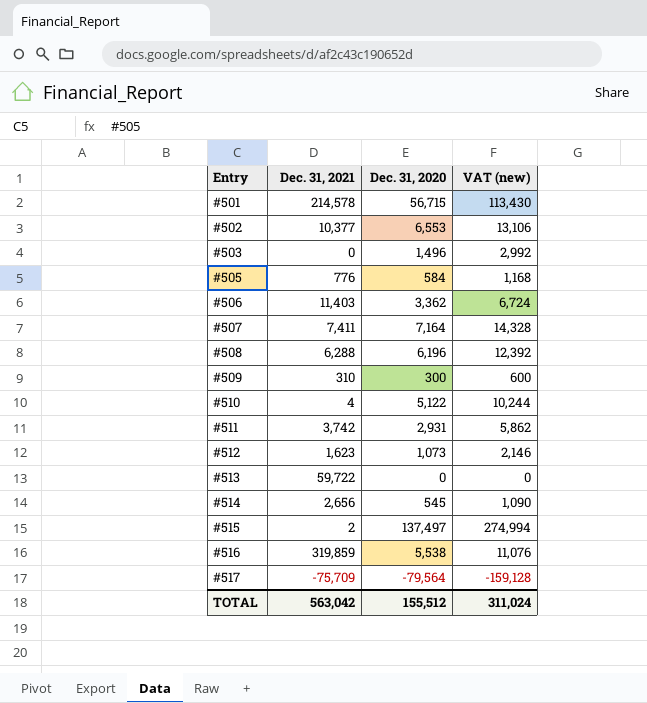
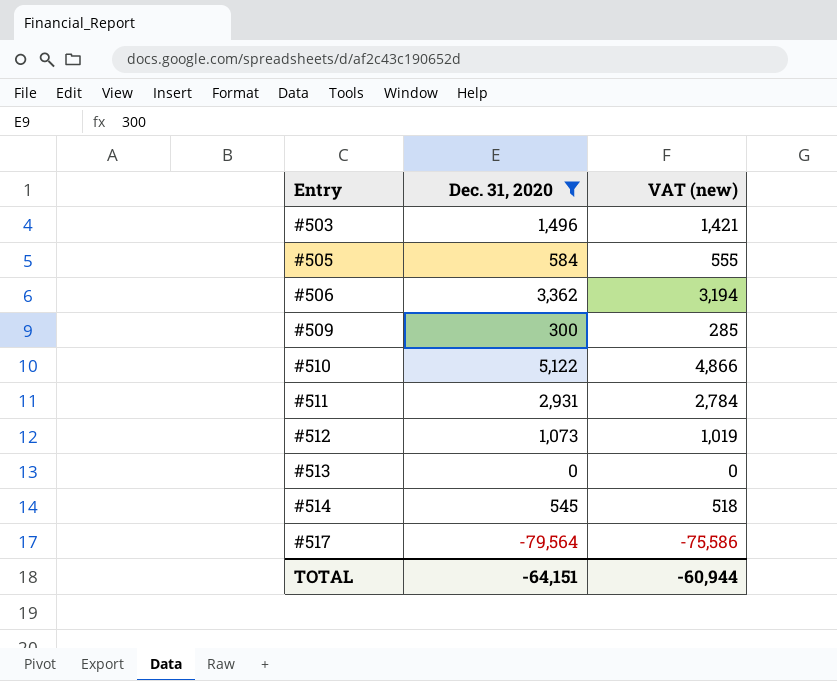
filter: none -> Dec. 31, 2020 <= 5,122
column Dec. 31, 2021 | position: 2 -> none
column VAT (new) | formula: [Dec. 31, 2020] * 2 -> [Dec. 31, 2020] * 0.95
TOTAL | Dec. 31, 2020: 155,512 -> -64,151
TOTAL | VAT (new): 311,024 -> -60,944

